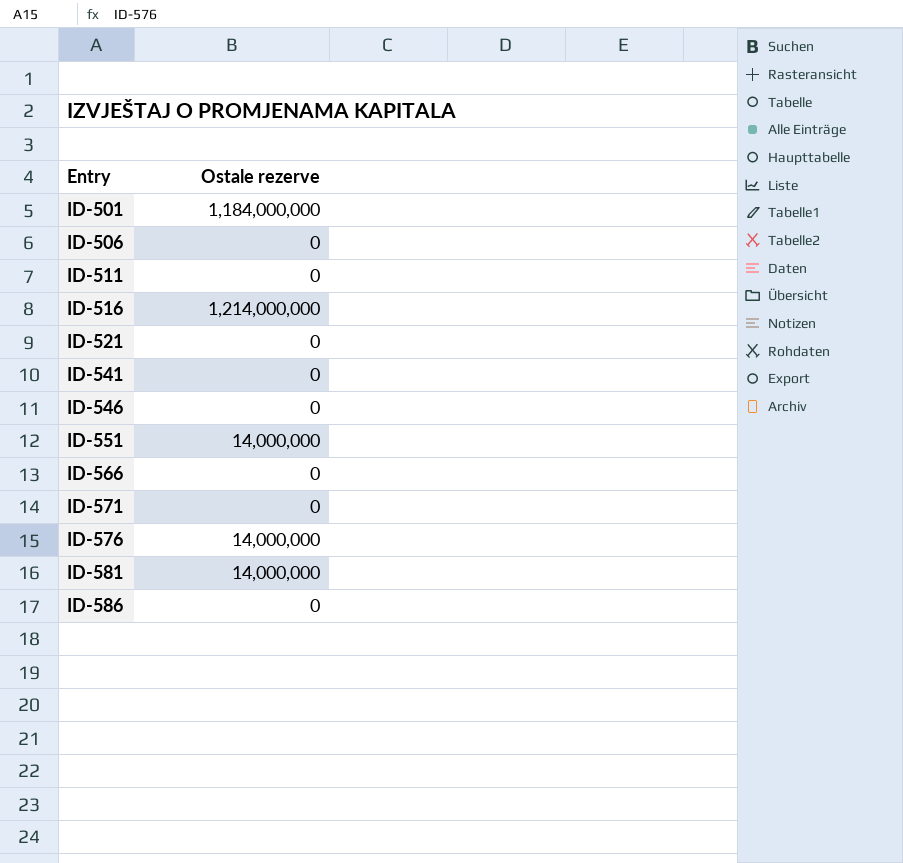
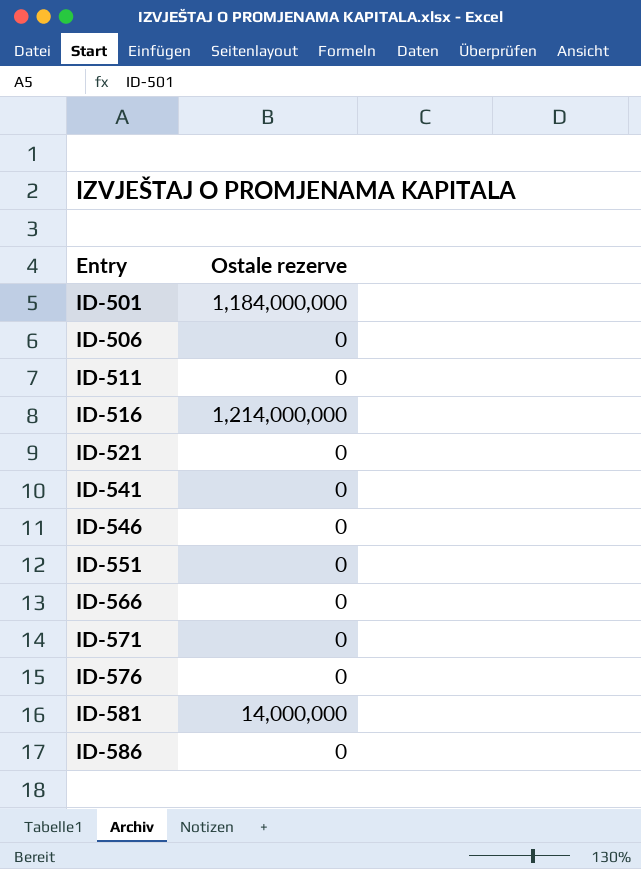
ID-551 | Ostale rezerve: 14,000,000 -> 0
ID-576 | Ostale rezerve: 14,000,000 -> 0

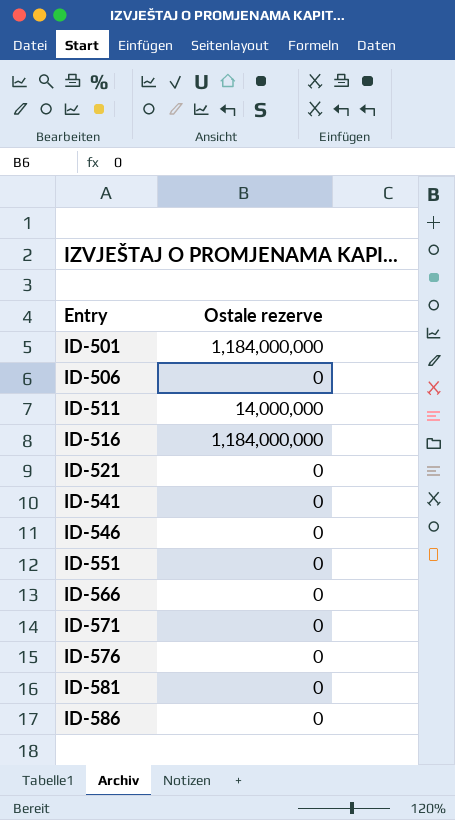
ID-511 | Ostale rezerve: 0 -> 14,000,000
ID-516 | Ostale rezerve: 1,214,000,000 -> 1,184,000,000
ID-581 | Ostale rezerve: 14,000,000 -> 0

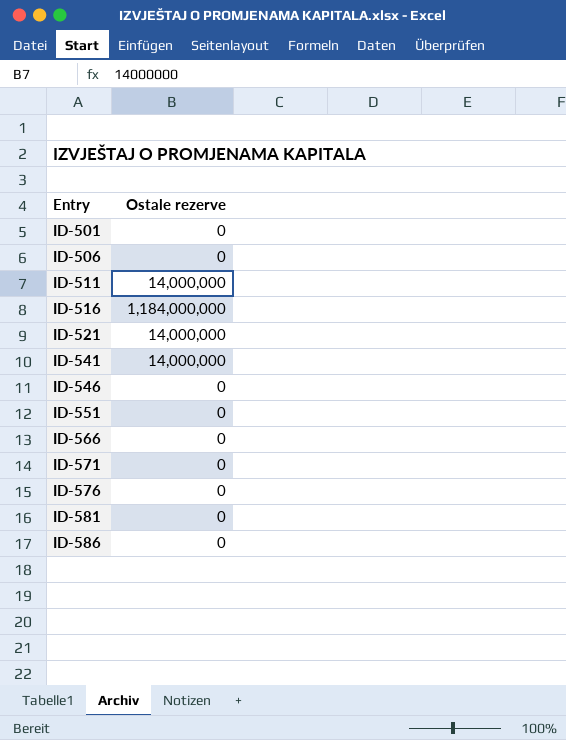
ID-501 | Ostale rezerve: 1,184,000,000 -> 0
ID-521 | Ostale rezerve: 0 -> 14,000,000
ID-541 | Ostale rezerve: 0 -> 14,000,000

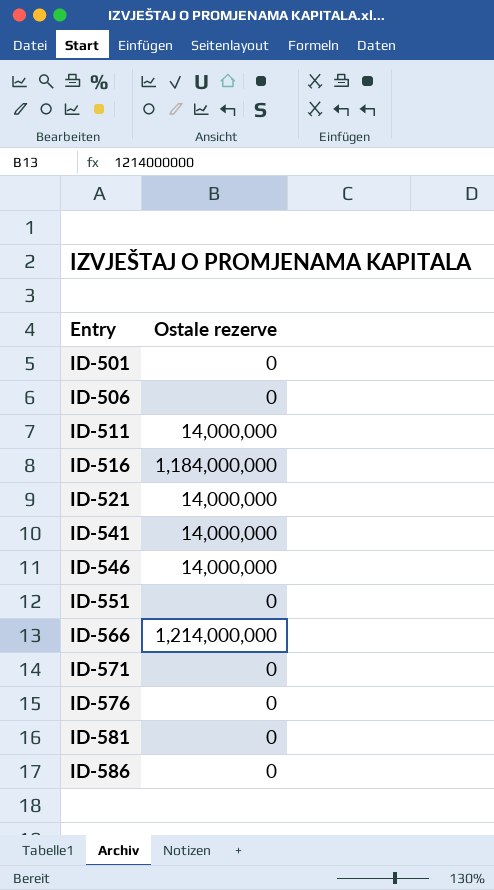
ID-546 | Ostale rezerve: 0 -> 14,000,000
ID-566 | Ostale rezerve: 0 -> 1,214,000,000

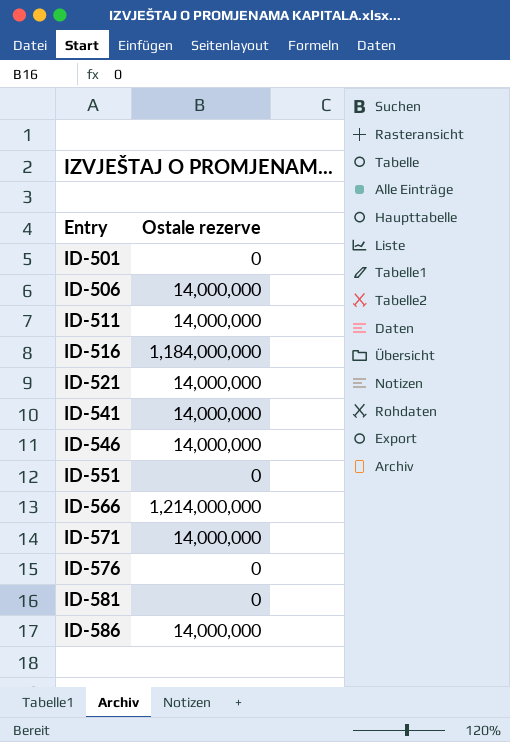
ID-506 | Ostale rezerve: 0 -> 14,000,000
ID-571 | Ostale rezerve: 0 -> 14,000,000
ID-586 | Ostale rezerve: 0 -> 14,000,000

